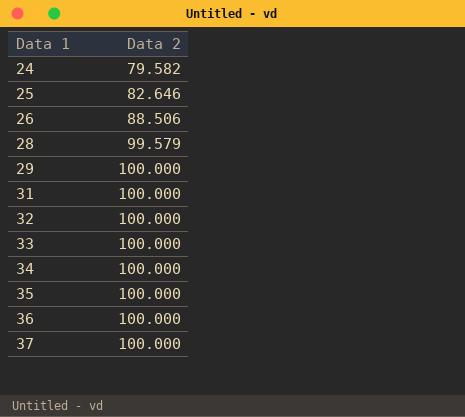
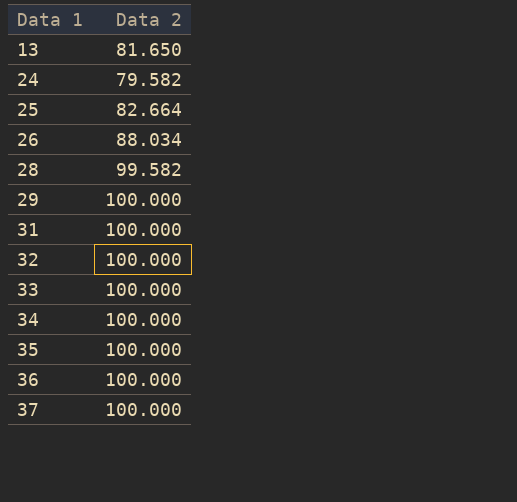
row 13: none -> 81.650
25 | Data 2: 82.646 -> 82.664
26 | Data 2: 88.506 -> 88.034
28 | Data 2: 99.579 -> 99.582

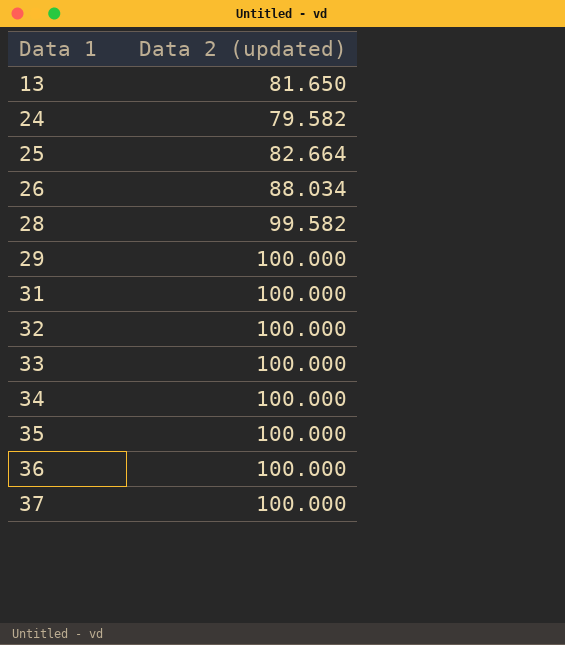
column name: Data 2 -> Data 2 (updated)

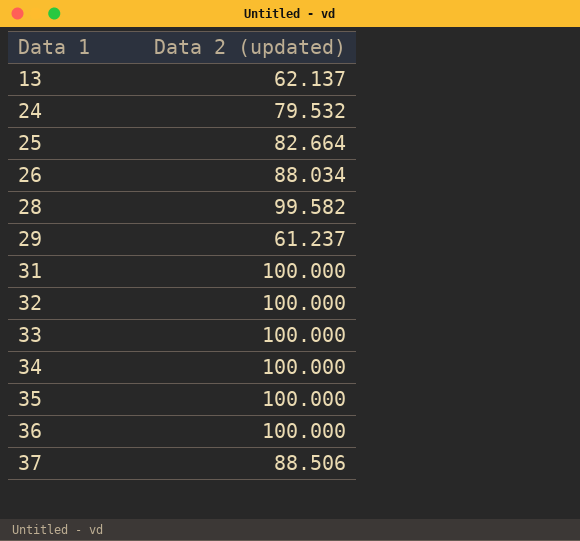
13 | Data 2 (updated): 81.650 -> 62.137
24 | Data 2 (updated): 79.582 -> 79.532
29 | Data 2 (updated): 100.000 -> 61.237
37 | Data 2 (updated): 100.000 -> 88.506

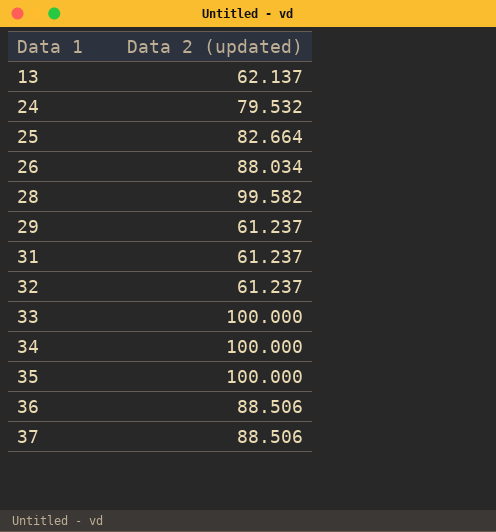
31 | Data 2 (updated): 100.000 -> 61.237
32 | Data 2 (updated): 100.000 -> 61.237
36 | Data 2 (updated): 100.000 -> 88.506

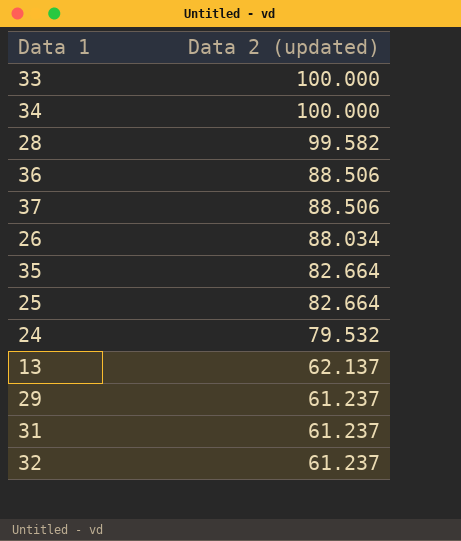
row order: Data 1 ascending -> Data 2 (updated) descending
35 | Data 2 (updated): 100.000 -> 82.664

